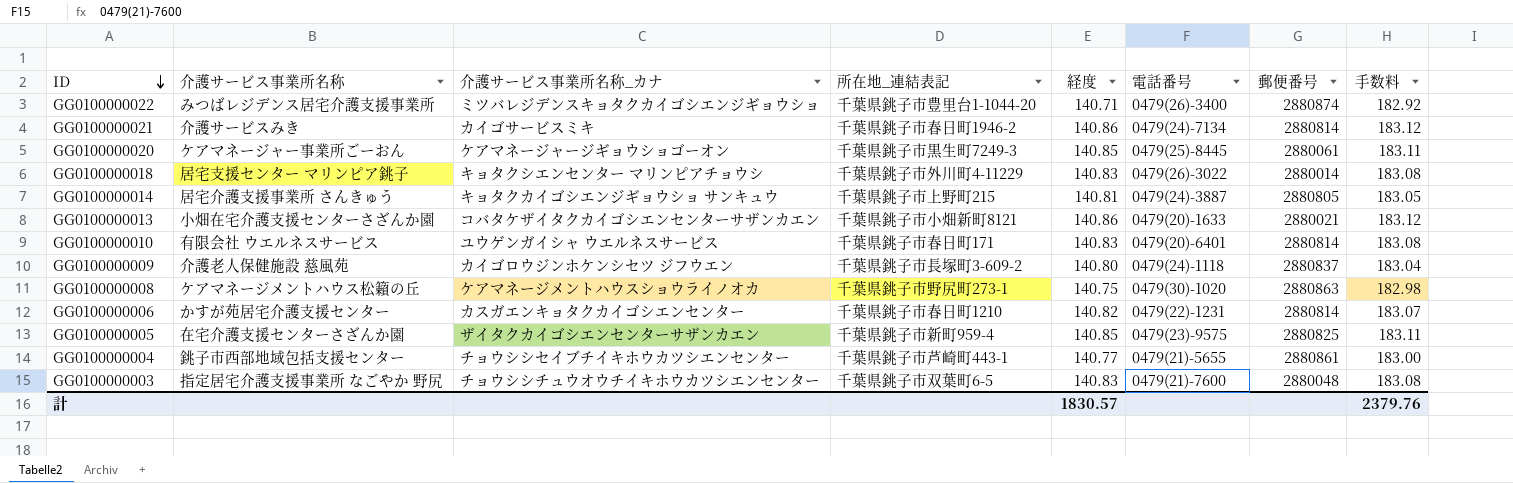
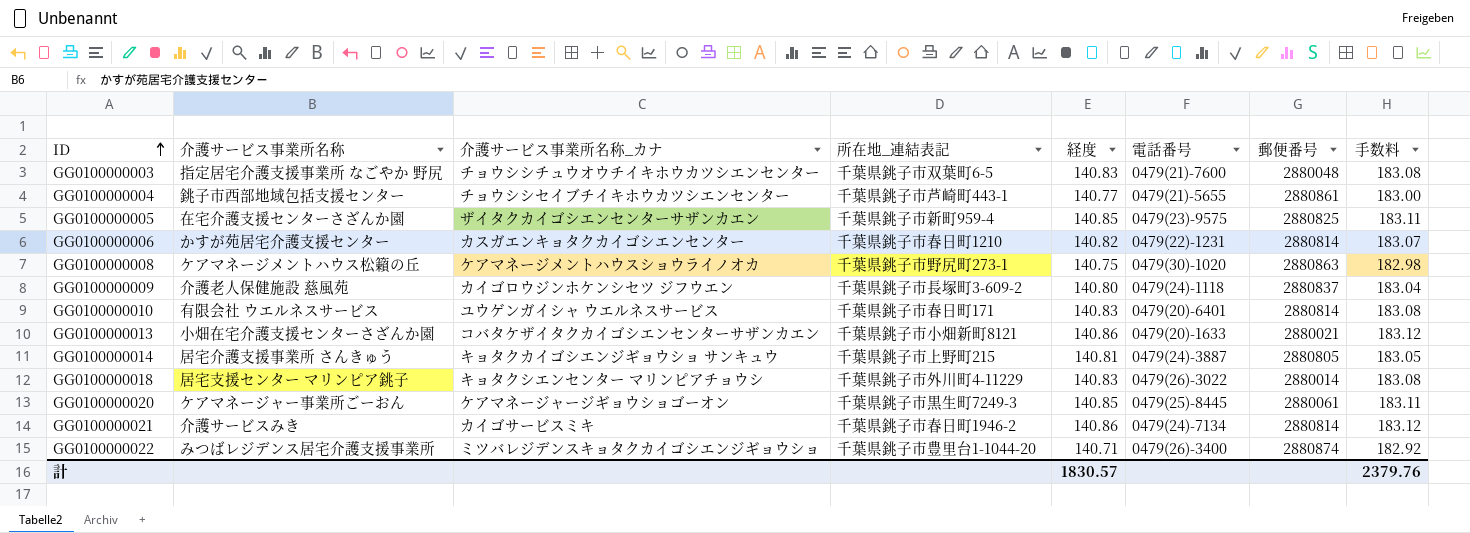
row order: ID descending -> ID ascending

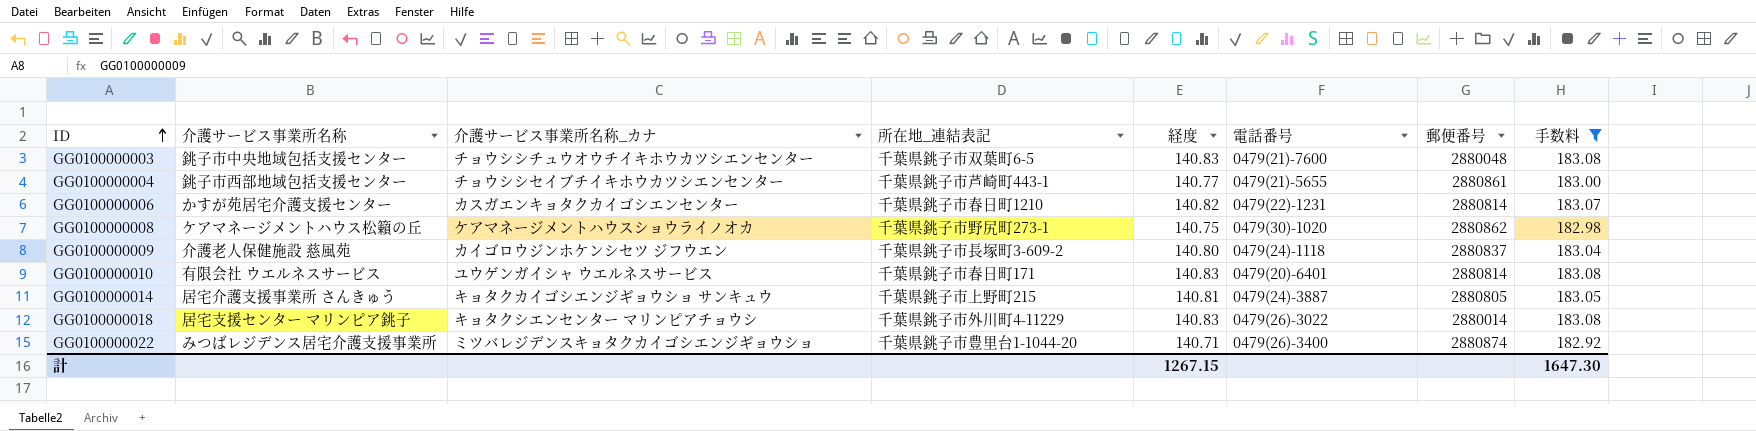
filter: none -> 手数料 <= 183.08
GG0100000003 | 介護サービス事業所名称: 指定居宅介護支援事業所 なごやか 野尻 -> 銚子市中央地域包括支援センター
GG0100000008 | 郵便番号: 2880863 -> 2880862
計 | 経度: 1830.57 -> 1267.15
計 | 手数料: 2379.76 -> 1647.30

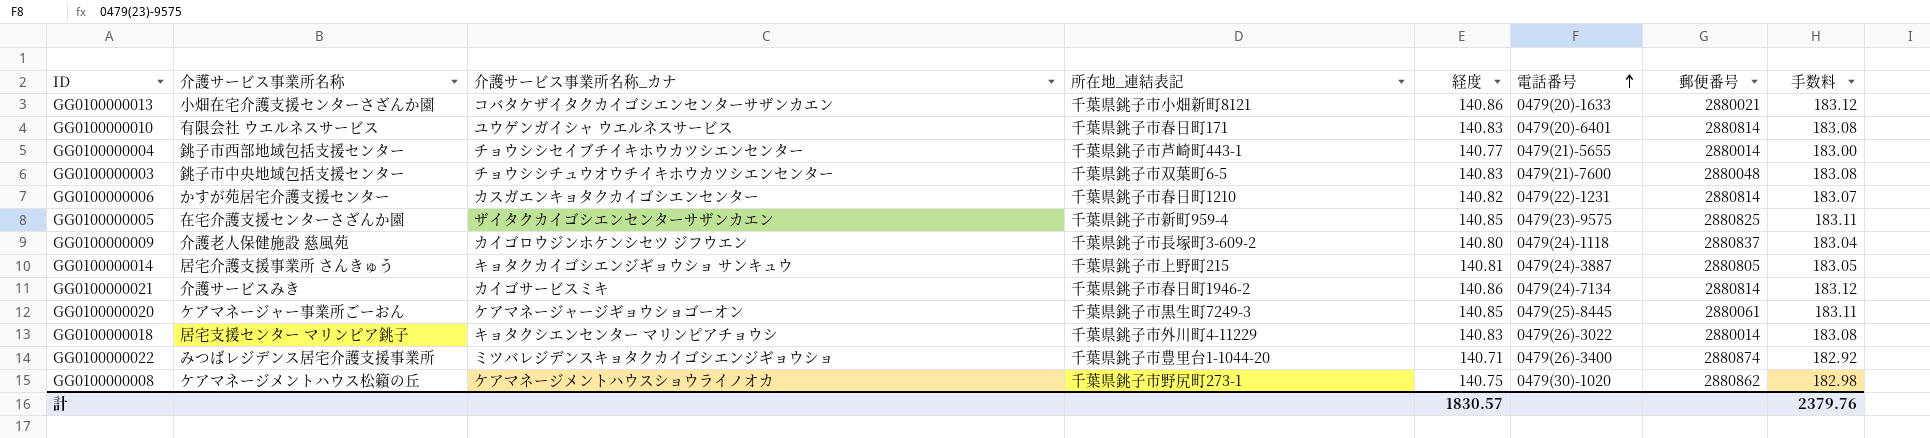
filter: 手数料 <= 183.08 -> none
row order: ID ascending -> 電話番号 ascending
GG0100000004 | 郵便番号: 2880861 -> 2880014
計 | 経度: 1267.15 -> 1830.57
計 | 手数料: 1647.30 -> 2379.76

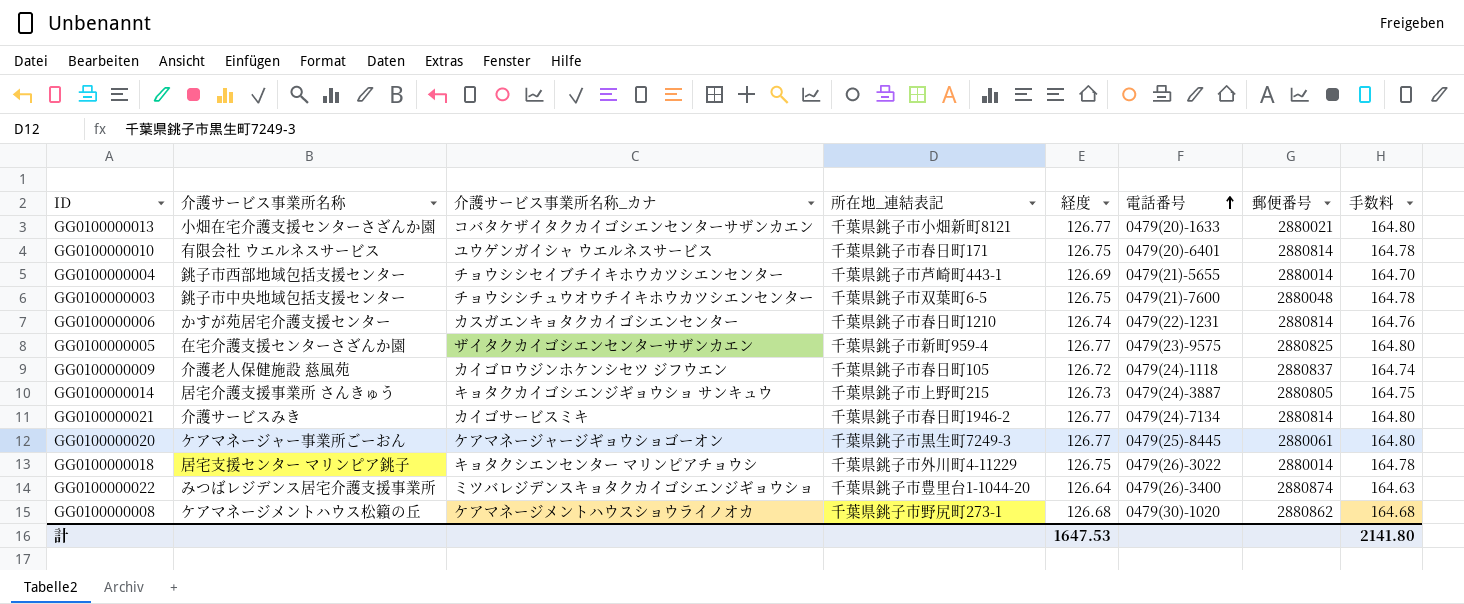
GG0100000013 | 経度: 140.86 -> 126.77
GG0100000013 | 手数料: 183.12 -> 164.80
GG0100000010 | 経度: 140.83 -> 126.75
GG0100000010 | 手数料: 183.08 -> 164.78
GG0100000004 | 経度: 140.77 -> 126.69
GG0100000004 | 手数料: 183.00 -> 164.70
GG0100000003 | 経度: 140.83 -> 126.75
GG0100000003 | 手数料: 183.08 -> 164.78
GG0100000006 | 経度: 140.82 -> 126.74
GG0100000006 | 手数料: 183.07 -> 164.76
GG0100000005 | 経度: 140.85 -> 126.77
GG0100000005 | 手数料: 183.11 -> 164.80
GG0100000009 | 所在地_連結表記: 千葉県銚子市長塚町3-609-2 -> 千葉県銚子市春日町105
GG0100000009 | 経度: 140.80 -> 126.72
GG0100000009 | 手数料: 183.04 -> 164.74
GG0100000014 | 経度: 140.81 -> 126.73
GG0100000014 | 手数料: 183.05 -> 164.75
GG0100000021 | 経度: 140.86 -> 126.77
GG0100000021 | 手数料: 183.12 -> 164.80
GG0100000020 | 経度: 140.85 -> 126.77
GG0100000020 | 手数料: 183.11 -> 164.80
GG0100000018 | 経度: 140.83 -> 126.75
GG0100000018 | 手数料: 183.08 -> 164.78
GG0100000022 | 経度: 140.71 -> 126.64
GG0100000022 | 手数料: 182.92 -> 164.63
GG0100000008 | 経度: 140.75 -> 126.68
GG0100000008 | 手数料: 182.98 -> 164.68
計 | 経度: 1830.57 -> 1647.53
計 | 手数料: 2379.76 -> 2141.80

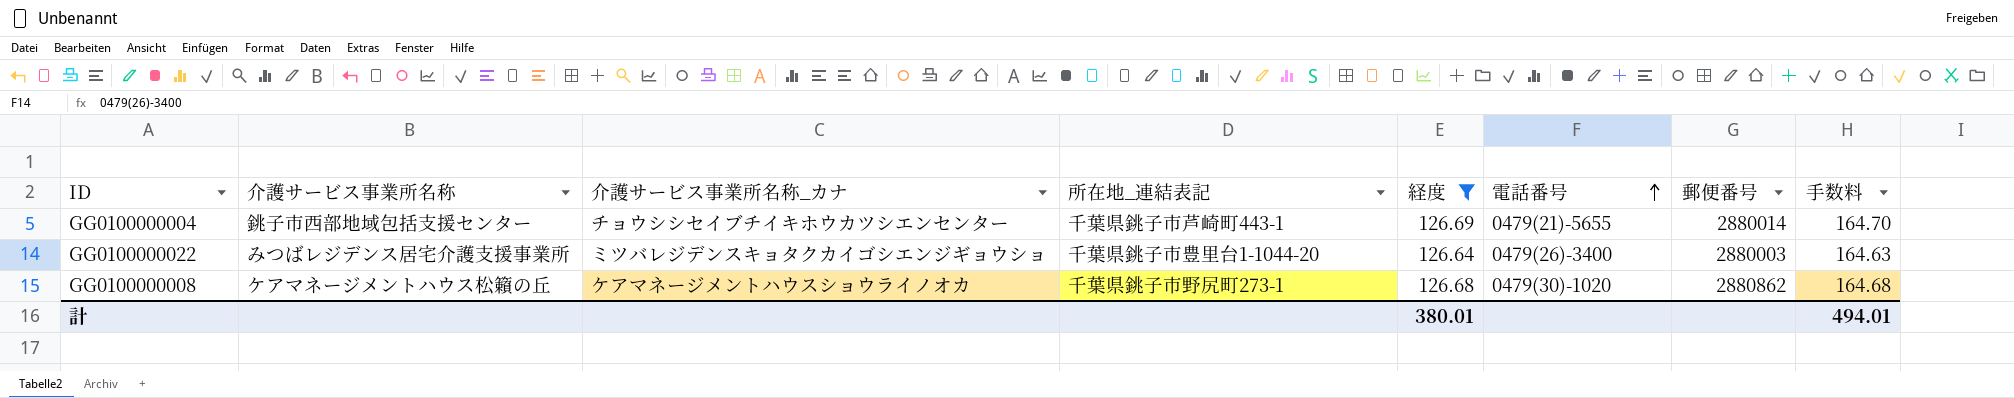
filter: none -> 経度 <= 126.69
GG0100000022 | 郵便番号: 2880874 -> 2880003
計 | 経度: 1647.53 -> 380.01
計 | 手数料: 2141.80 -> 494.01

